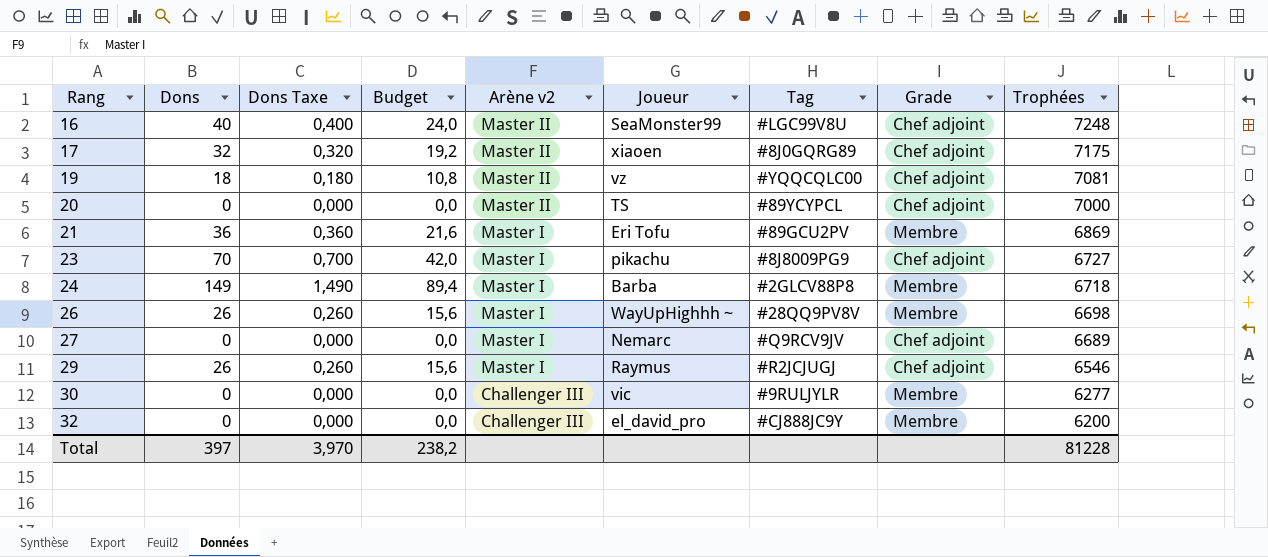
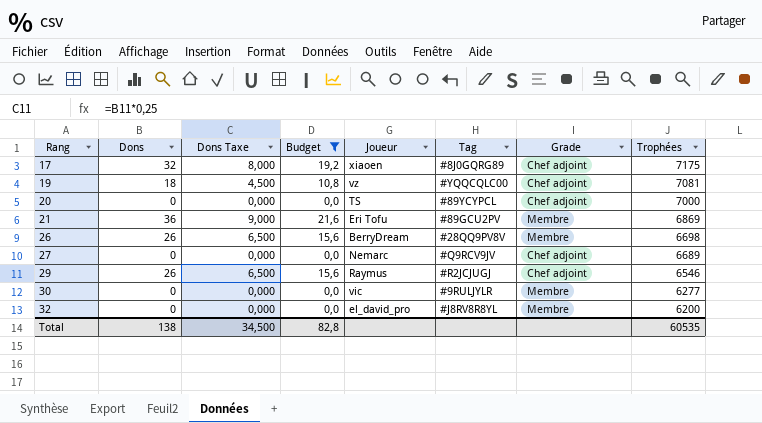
filter: none -> Budget <= 21,6
column Arène v2 | position: 5 -> none
column Dons Taxe | formula: [Dons] * 0,01 -> [Dons] * 0,25
26 | Joueur: WayUpHighhh～ -> BerryDream
32 | Tag: #CJ888JC9Y -> #J8RV8R8YL
Total | Dons: 397 -> 138
Total | Dons Taxe: 3,970 -> 34,500
Total | Budget: 238,2 -> 82,8
Total | Trophées: 81228 -> 60535

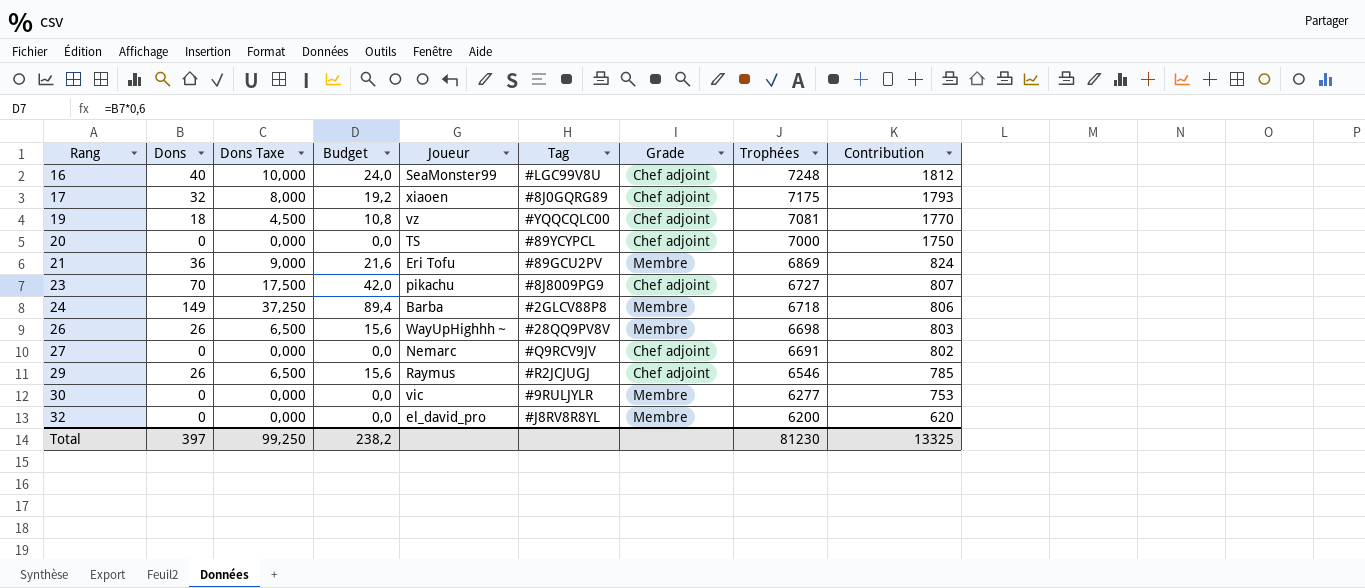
filter: Budget <= 21,6 -> none
column Contribution | position: none -> 9
26 | Joueur: BerryDream -> WayUpHighhh～
27 | Trophées: 6689 -> 6691
Total | Dons: 138 -> 397
Total | Dons Taxe: 34,500 -> 99,250
Total | Budget: 82,8 -> 238,2
Total | Trophées: 60535 -> 81230

